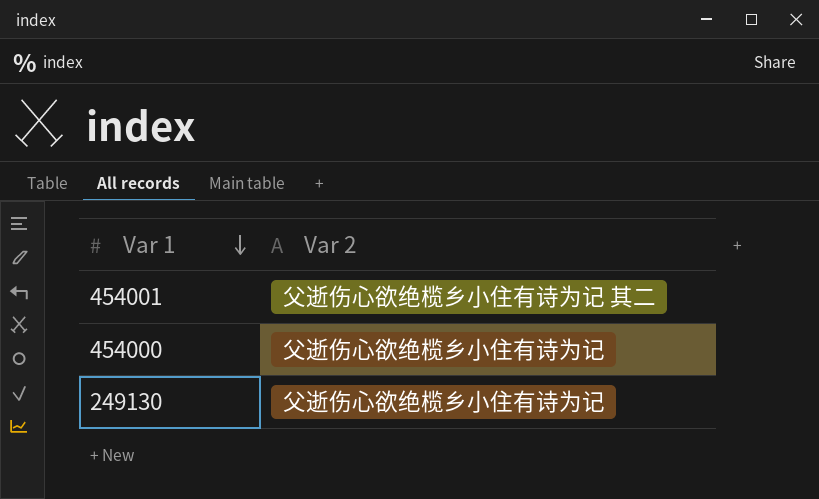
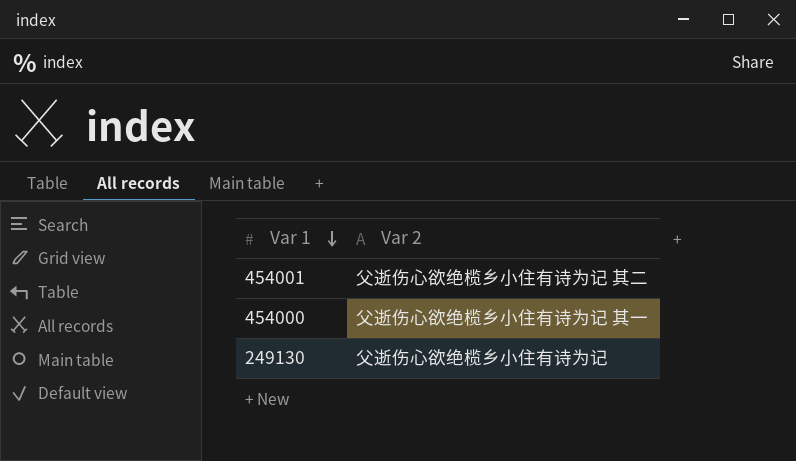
454000 | Var 2: 父逝伤心欲绝榄乡小住有诗为记 -> 父逝伤心欲绝榄乡小住有诗为记 其一

